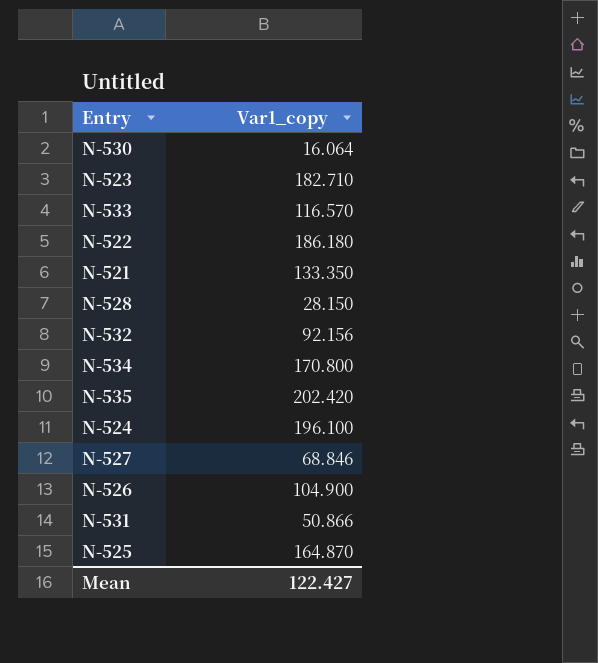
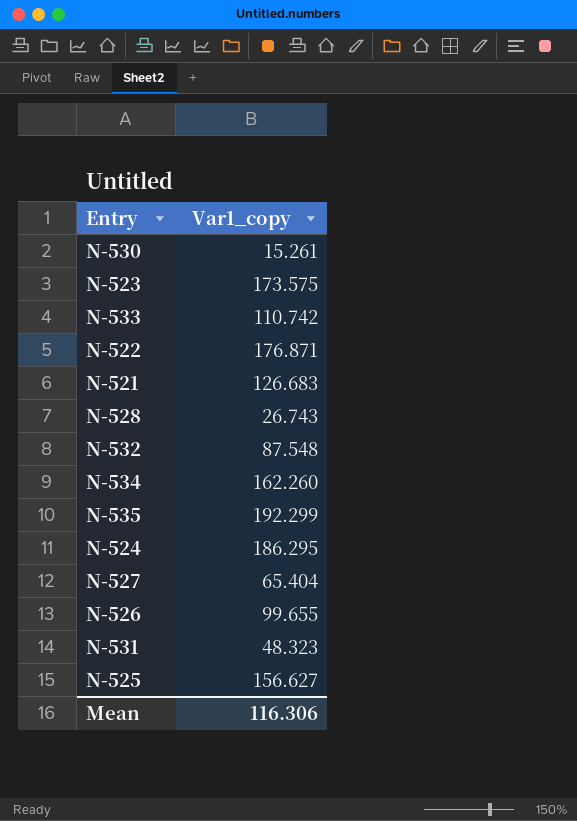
N-530 | Var1_copy: 16.064 -> 15.261
N-523 | Var1_copy: 182.710 -> 173.575
N-533 | Var1_copy: 116.570 -> 110.742
N-522 | Var1_copy: 186.180 -> 176.871
N-521 | Var1_copy: 133.350 -> 126.683
N-528 | Var1_copy: 28.150 -> 26.743
N-532 | Var1_copy: 92.156 -> 87.548
N-534 | Var1_copy: 170.800 -> 162.260
N-535 | Var1_copy: 202.420 -> 192.299
N-524 | Var1_copy: 196.100 -> 186.295
N-527 | Var1_copy: 68.846 -> 65.404
N-526 | Var1_copy: 104.900 -> 99.655
N-531 | Var1_copy: 50.866 -> 48.323
N-525 | Var1_copy: 164.870 -> 156.627
Mean | Var1_copy: 122.427 -> 116.306

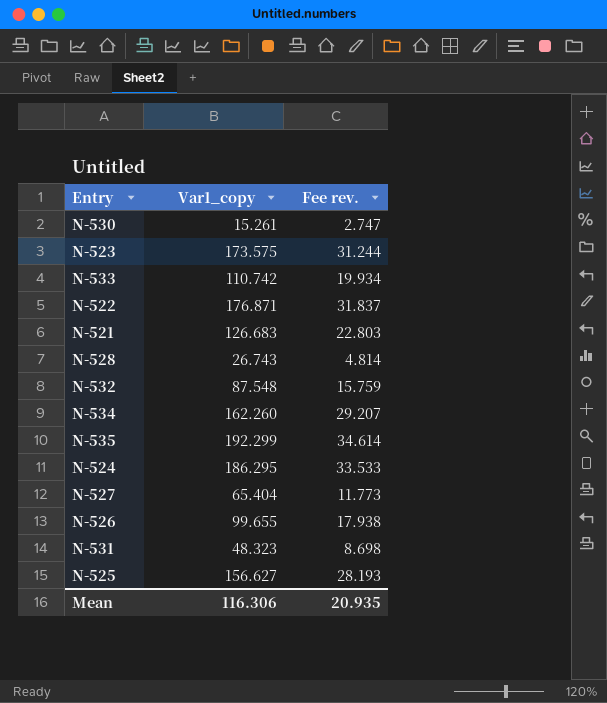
column Fee rev. | formula: none -> [Var1_copy] * 0.18

